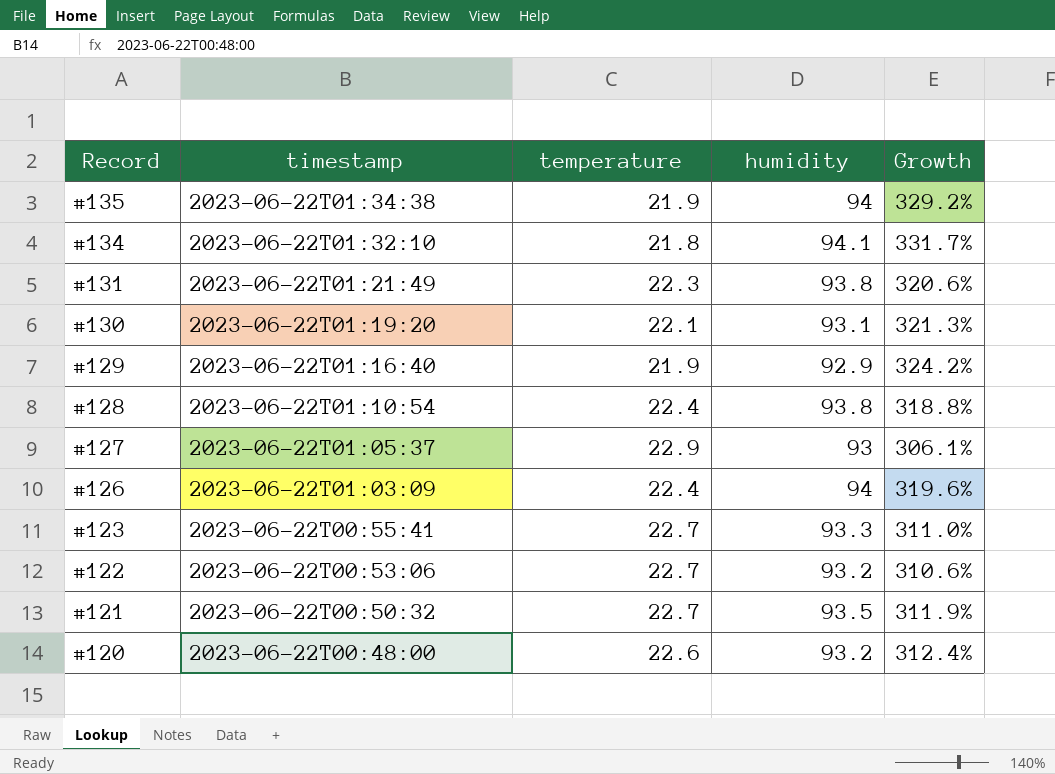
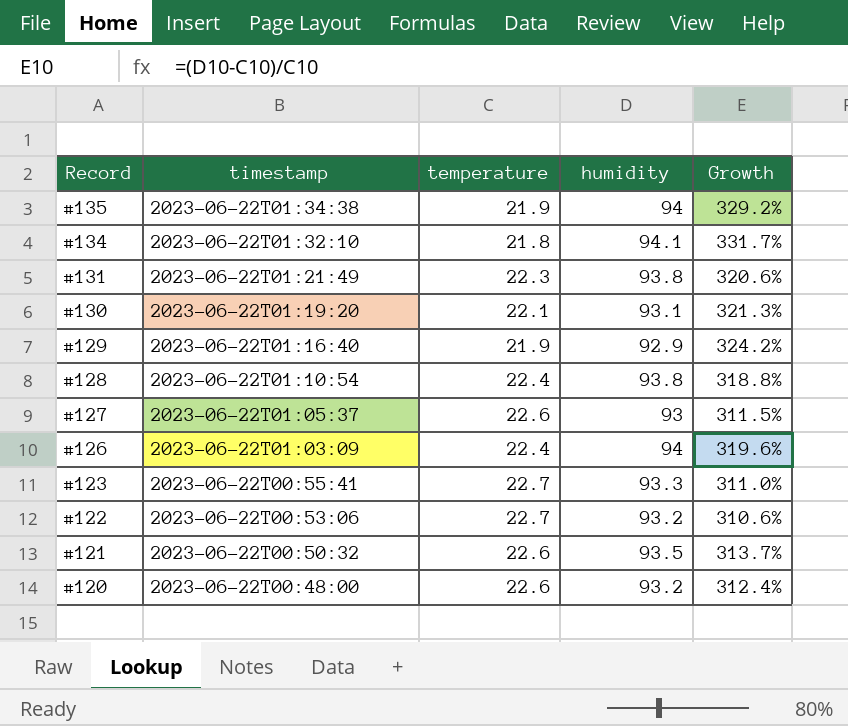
#127 | temperature: 22.9 -> 22.6
#127 | Growth: 306.1% -> 311.5%
#121 | temperature: 22.7 -> 22.6
#121 | Growth: 311.9% -> 313.7%

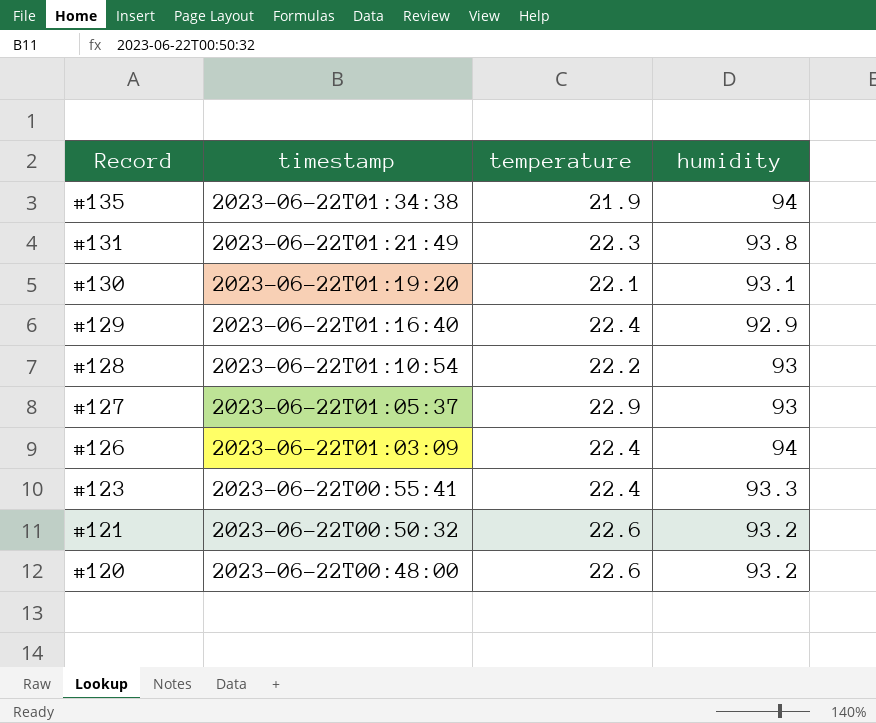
column Growth | formula: ([humidity] - [temperature]) / [temperature] -> none
row #134: 2023-06-22T01:32:10 | 21.8 | 94.1 | 331.7% -> none
row #122: 2023-06-22T00:53:06 | 22.7 | 93.2 | 310.6% -> none
#129 | temperature: 21.9 -> 22.4
#128 | temperature: 22.4 -> 22.2
#128 | humidity: 93.8 -> 93
#127 | temperature: 22.6 -> 22.9
#123 | temperature: 22.7 -> 22.4
#121 | humidity: 93.5 -> 93.2

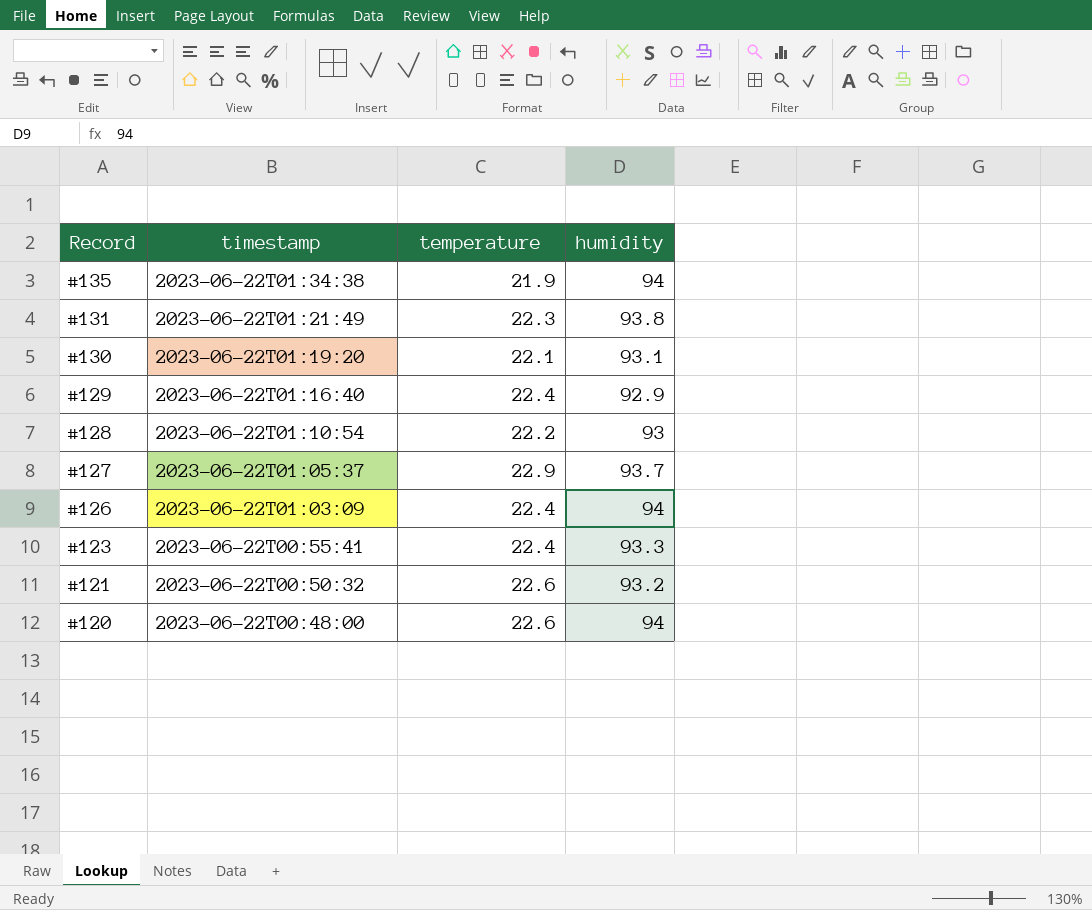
#127 | humidity: 93 -> 93.7
#120 | humidity: 93.2 -> 94

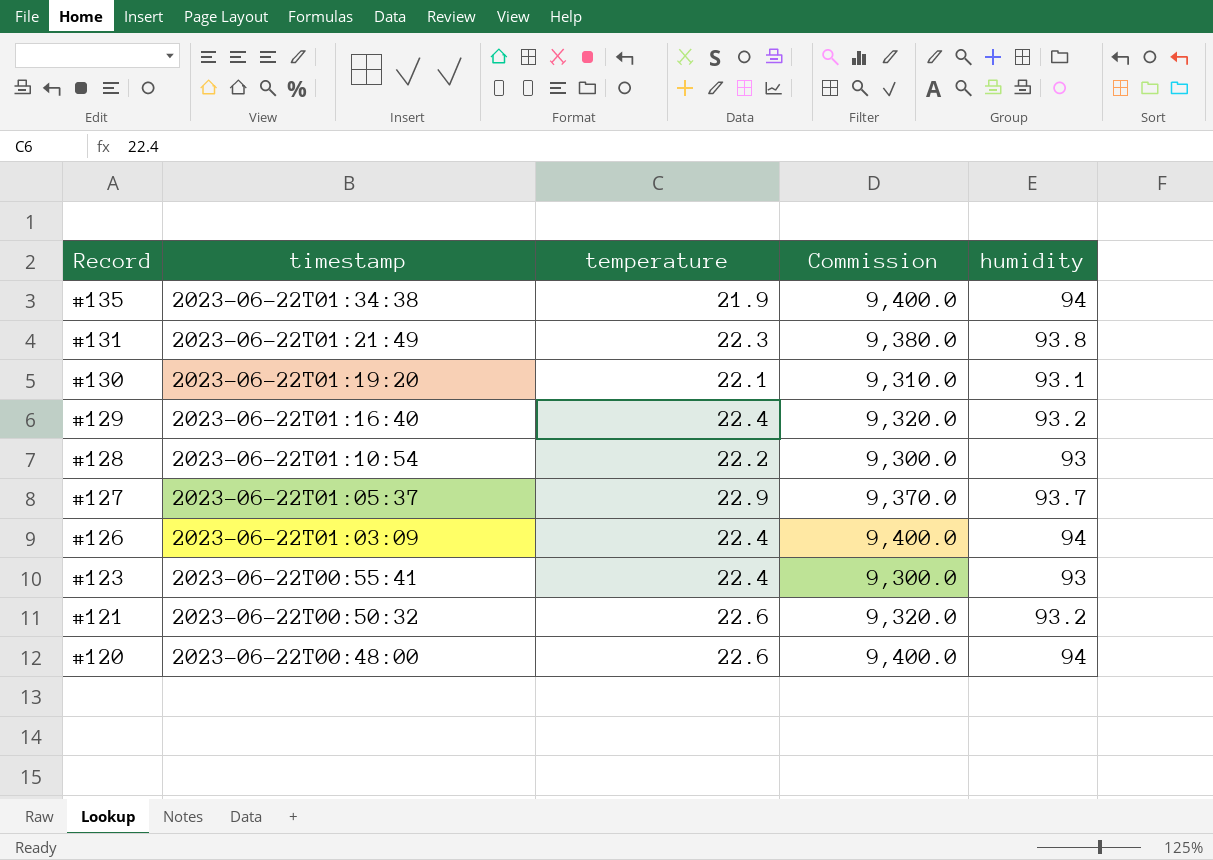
column Commission | formula: none -> [humidity] * 100
#129 | humidity: 92.9 -> 93.2
#123 | humidity: 93.3 -> 93

